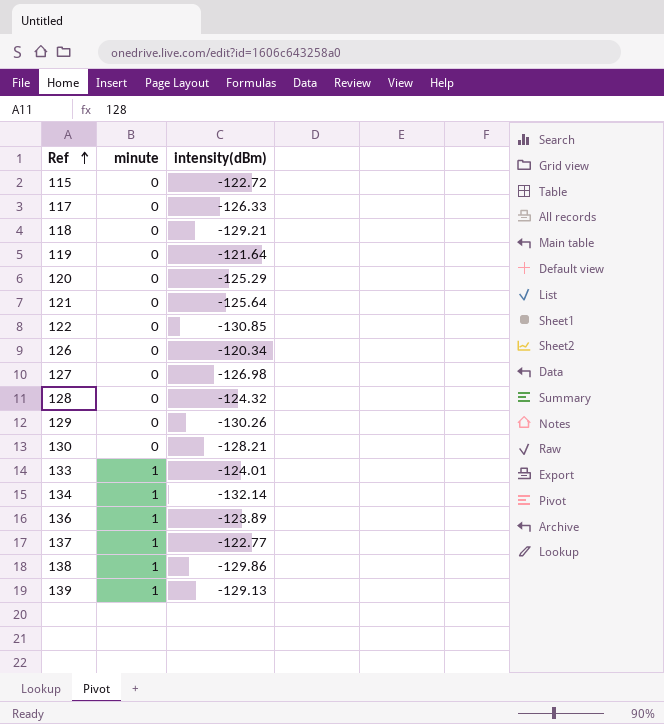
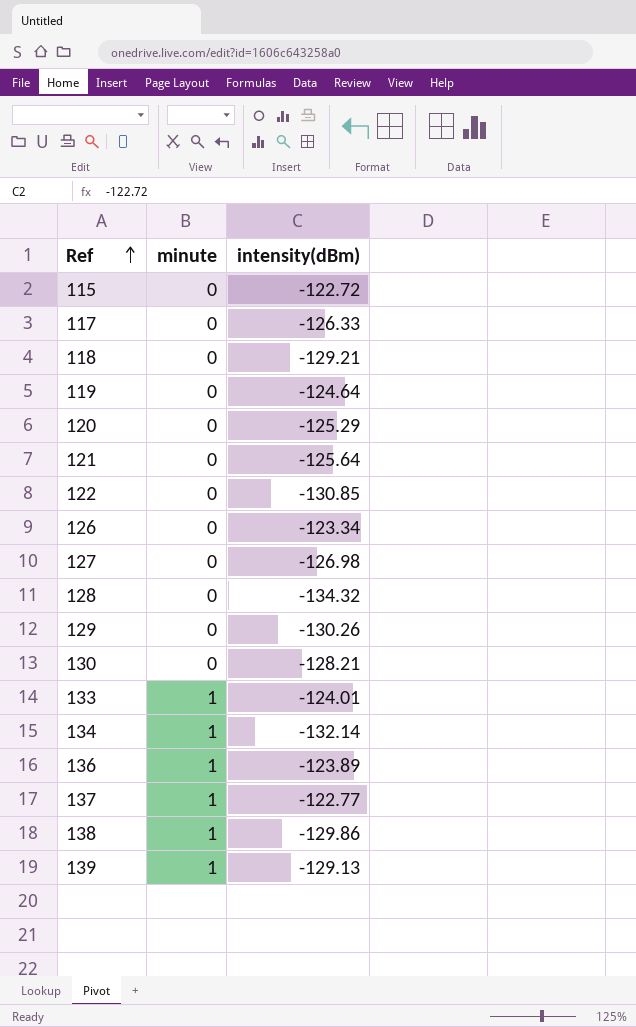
119 | intensity(dBm): -121.64 -> -124.64
126 | intensity(dBm): -120.34 -> -123.34
128 | intensity(dBm): -124.32 -> -134.32

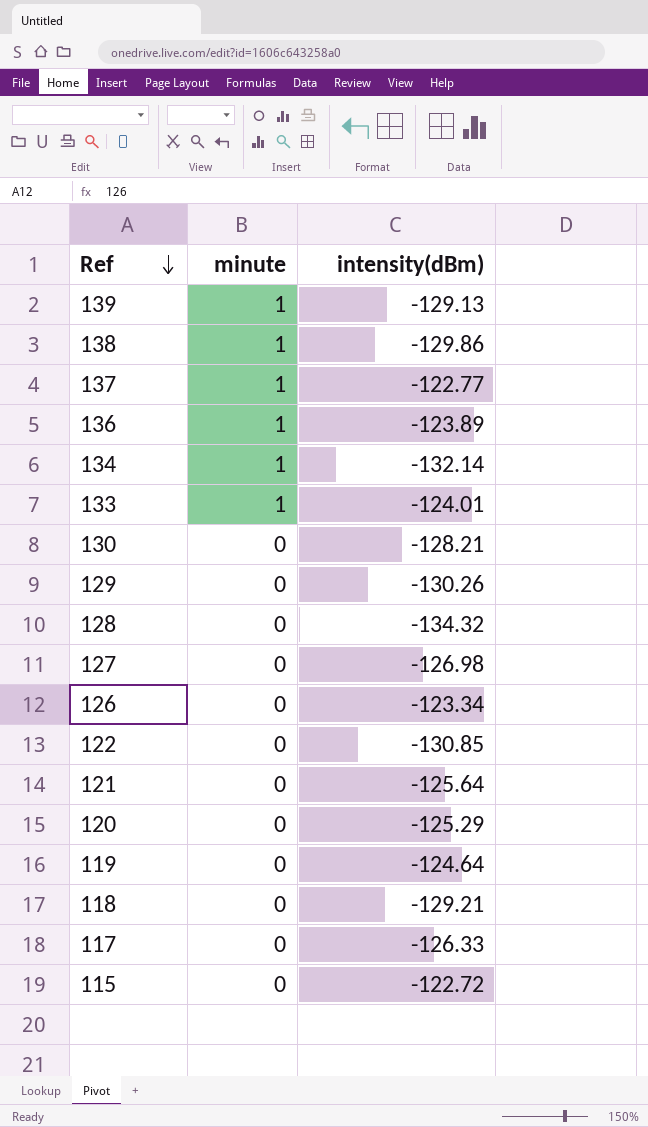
row order: Ref ascending -> Ref descending

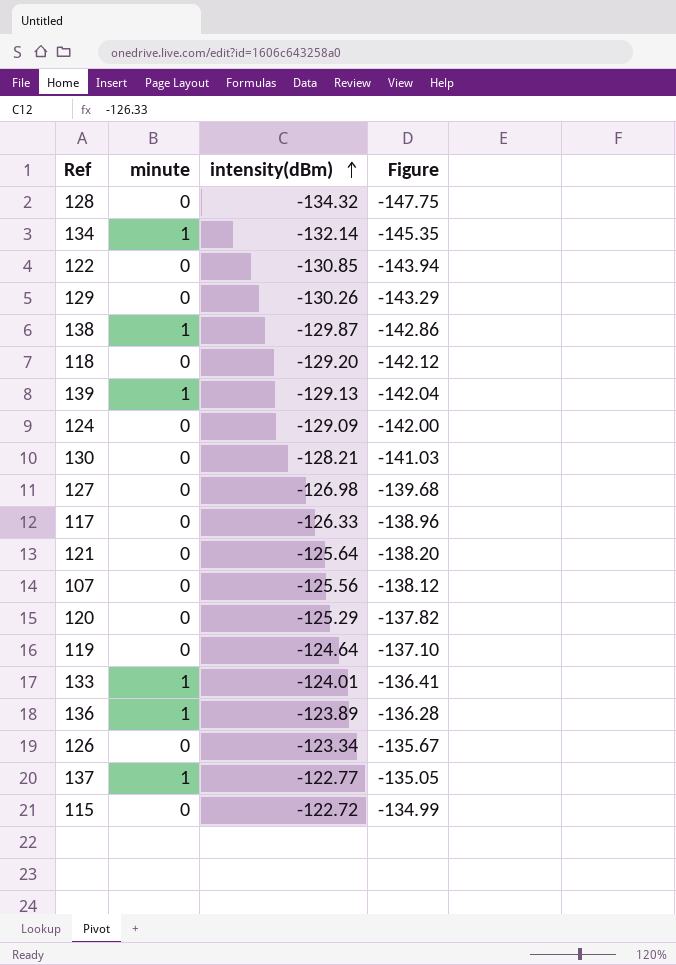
row order: Ref descending -> intensity(dBm) ascending
column Figure | formula: none -> [intensity(dBm)] * 1.1
138 | intensity(dBm): -129.86 -> -129.87
118 | intensity(dBm): -129.21 -> -129.20
row 124: none -> 0 | -129.09 | -142.00
row 107: none -> 0 | -125.56 | -138.12

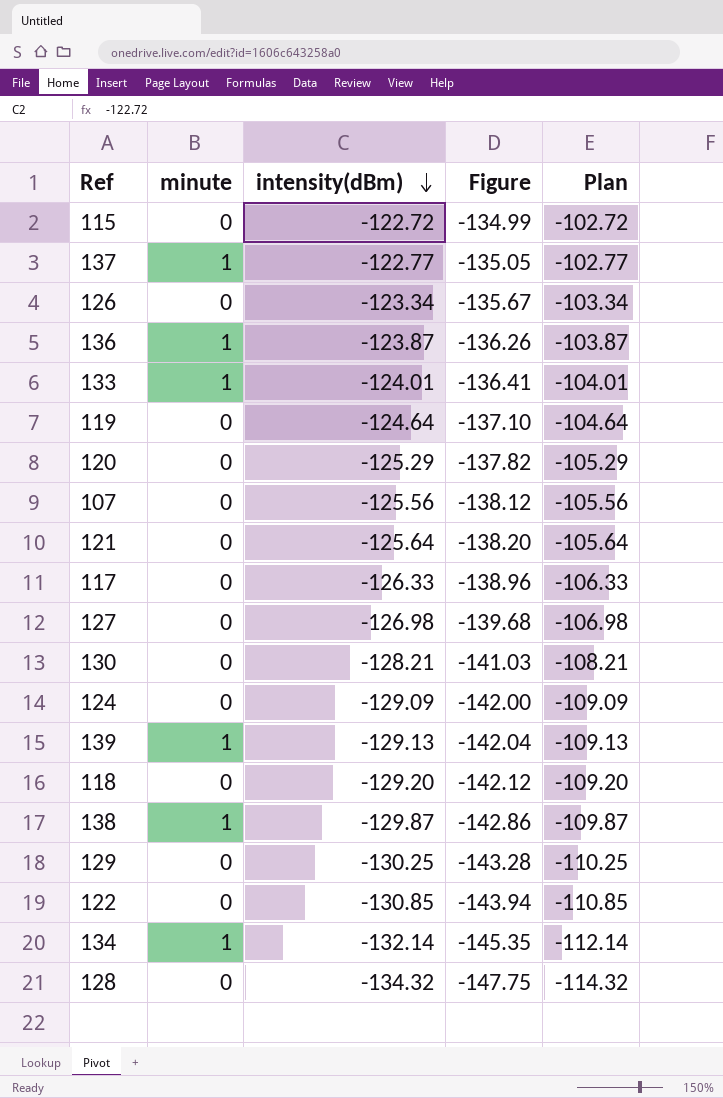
row order: intensity(dBm) ascending -> intensity(dBm) descending
column Plan | formula: none -> [intensity(dBm)] + 20
136 | intensity(dBm): -123.89 -> -123.87
136 | Figure: -136.28 -> -136.26
129 | intensity(dBm): -130.26 -> -130.25
129 | Figure: -143.29 -> -143.28

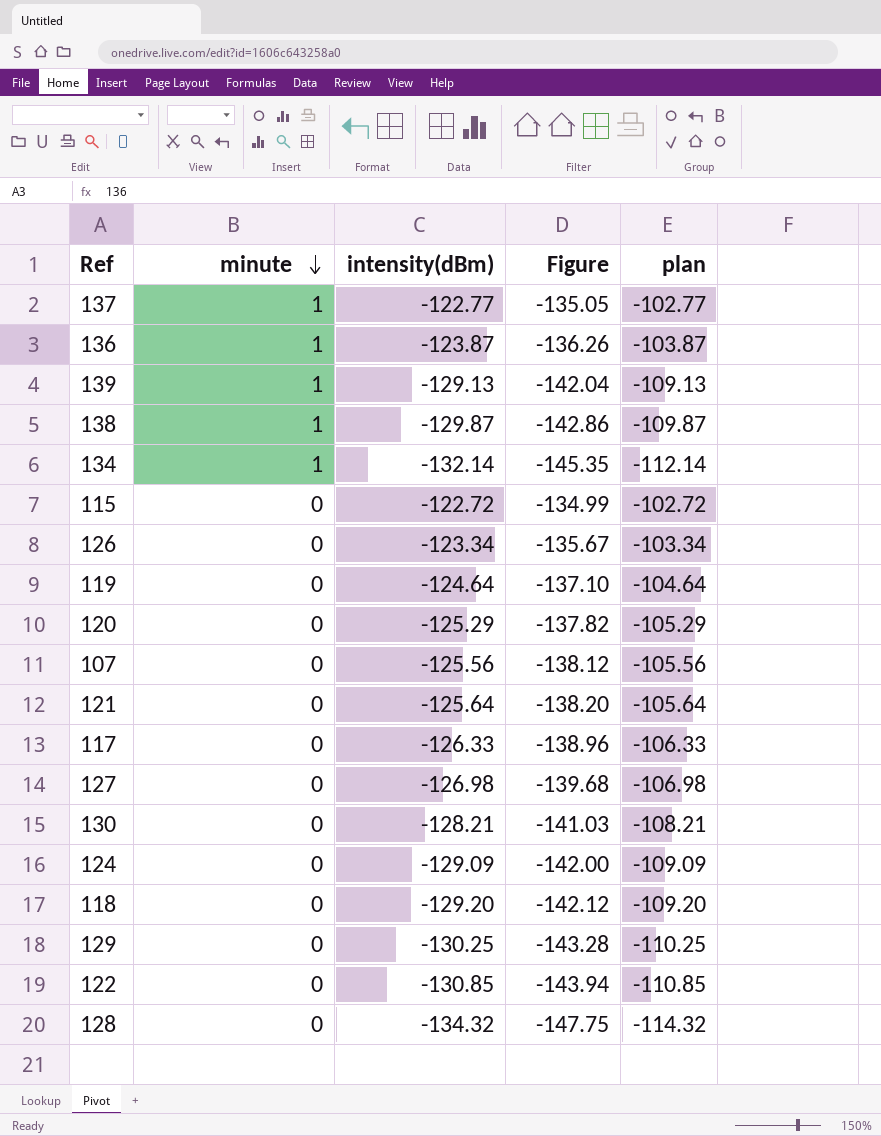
row order: intensity(dBm) descending -> minute descending
column name: Plan -> plan
row 133: 1 | -124.01 | -136.41 | -104.01 -> none

